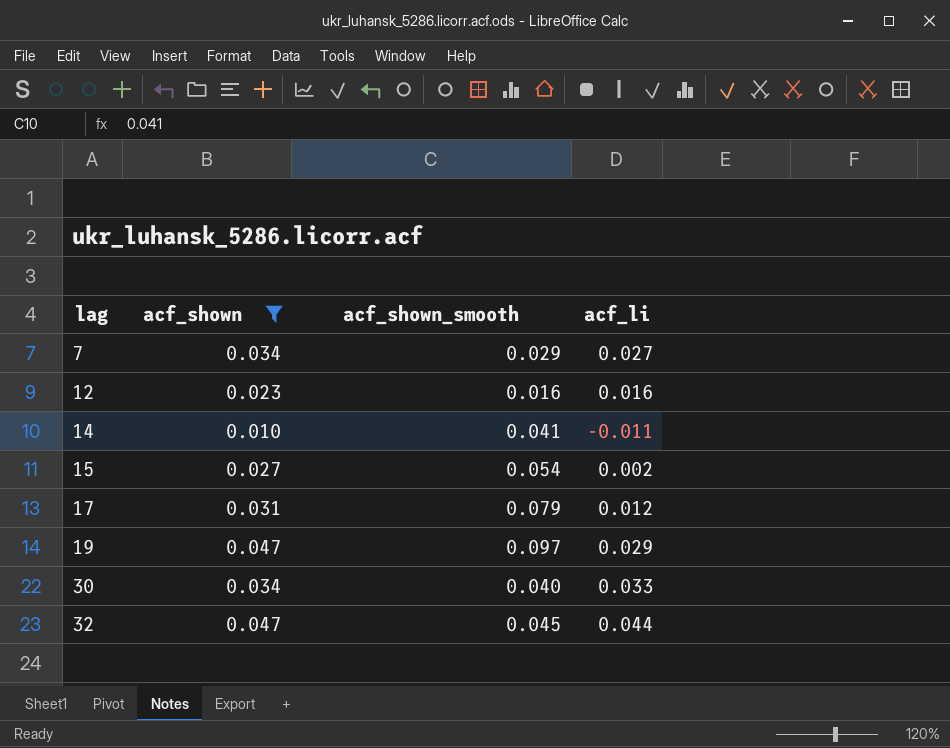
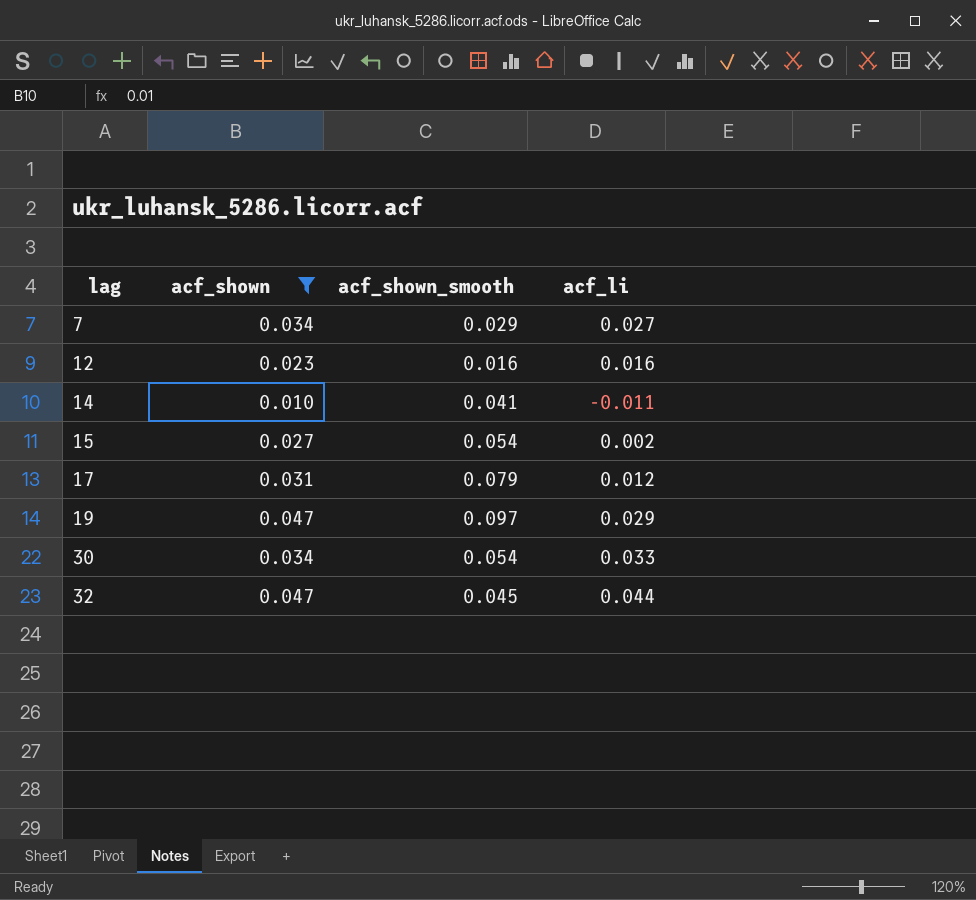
30 | acf_shown_smooth: 0.040 -> 0.054

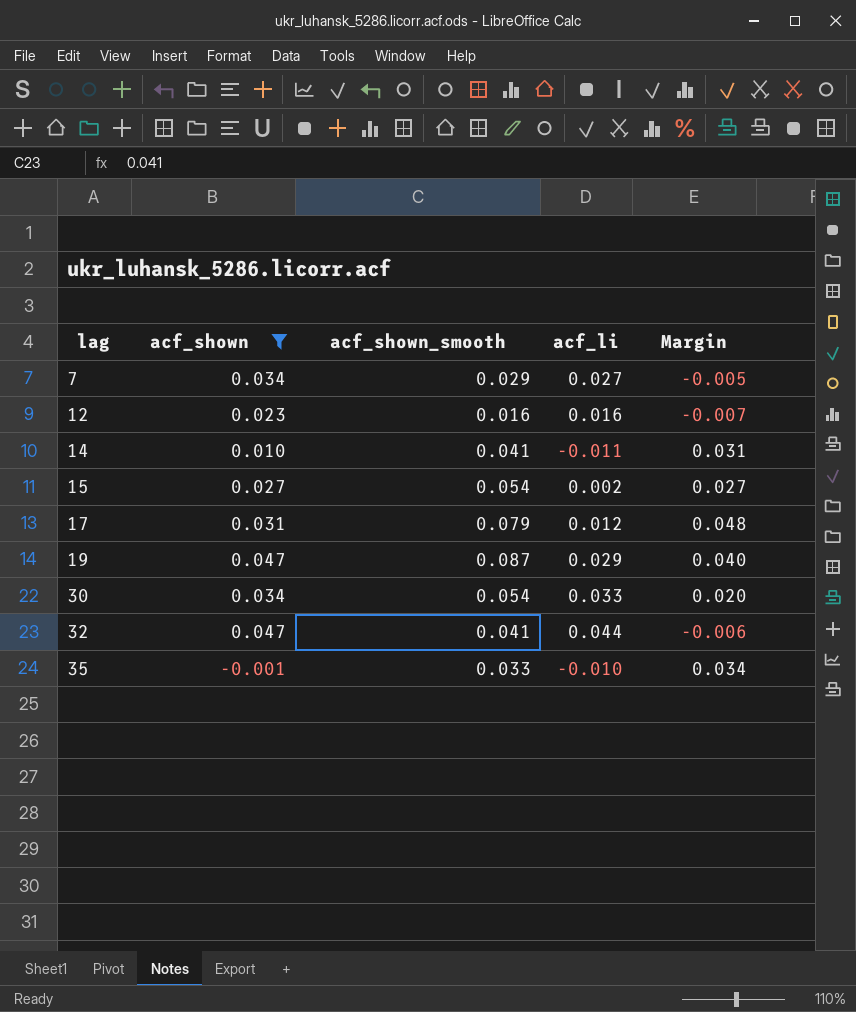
column Margin | formula: none -> [acf_shown_smooth] - [acf_shown]
19 | acf_shown_smooth: 0.097 -> 0.087
32 | acf_shown_smooth: 0.045 -> 0.041
row 35: none -> -0.001 | 0.033 | -0.010 | 0.034

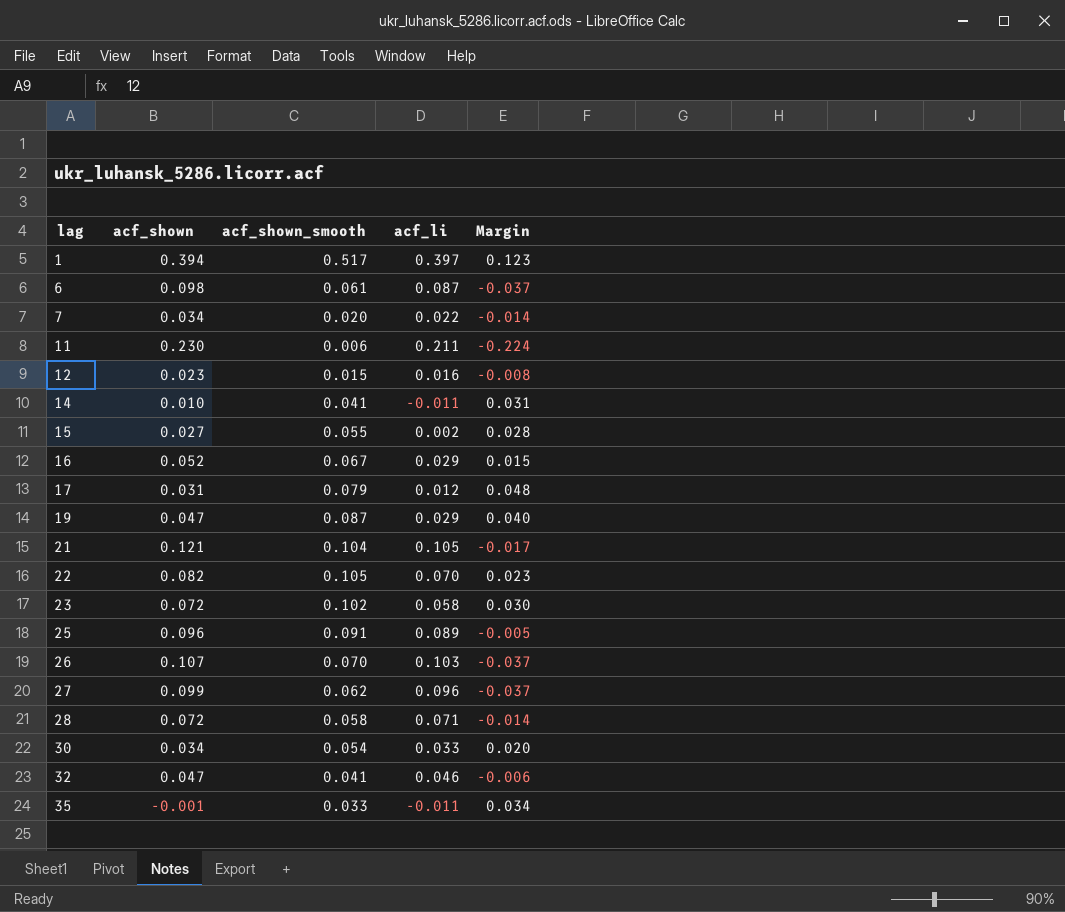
filter: acf_shown <= 0.047 -> none
7 | acf_shown_smooth: 0.029 -> 0.020
7 | acf_li: 0.027 -> 0.022
7 | Margin: -0.005 -> -0.014
12 | acf_shown_smooth: 0.016 -> 0.015
12 | Margin: -0.007 -> -0.008
15 | acf_shown_smooth: 0.054 -> 0.055
15 | Margin: 0.027 -> 0.028
32 | acf_li: 0.044 -> 0.046
35 | acf_li: -0.010 -> -0.011

